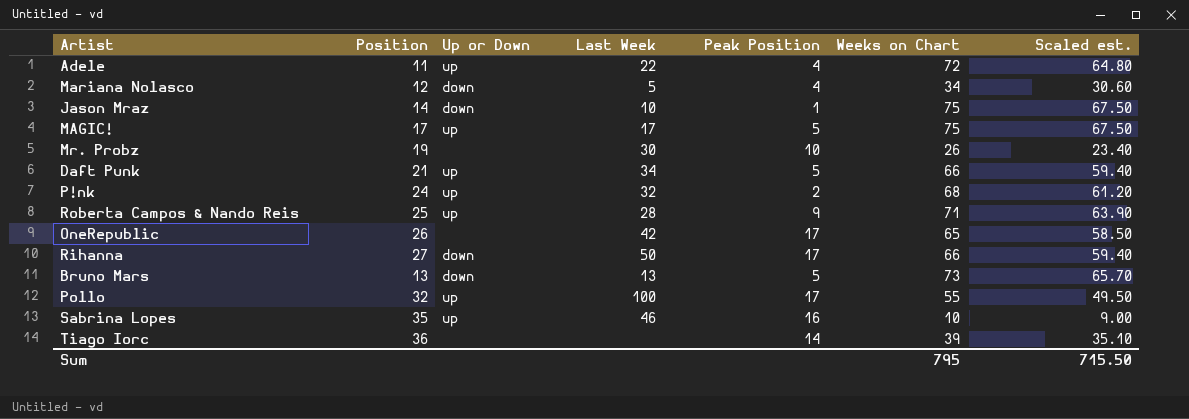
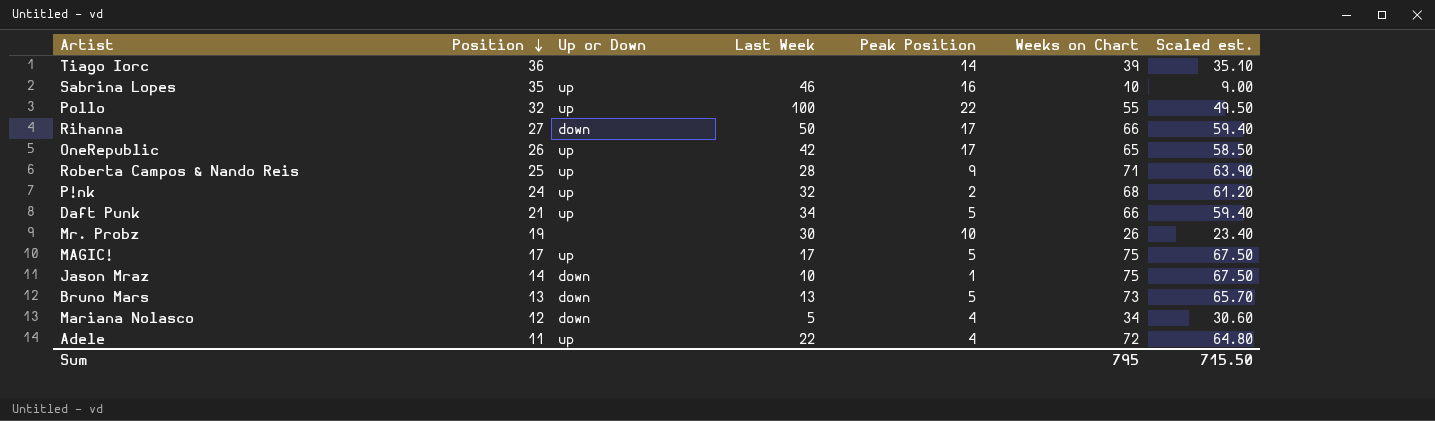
row order: none -> Position descending
Pollo | Peak Position: 17 -> 22
OneRepublic | Up or Down: none -> up

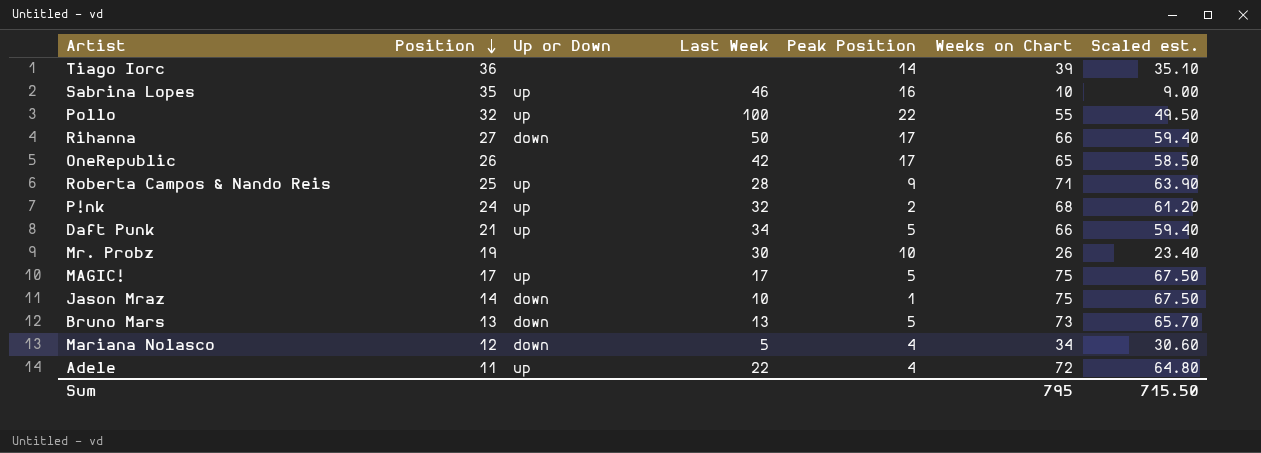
OneRepublic | Up or Down: up -> none

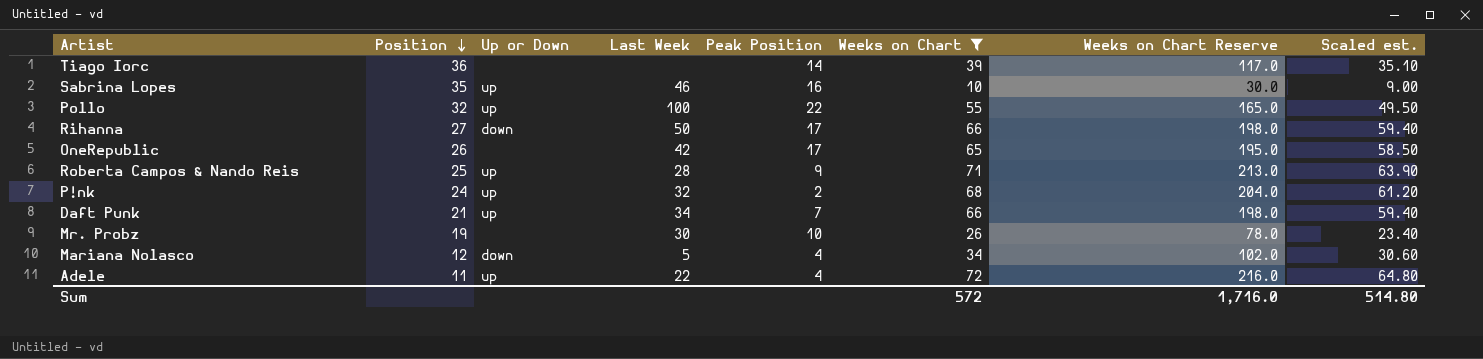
filter: none -> Weeks on Chart <= 72
column Weeks on Chart Reserve | formula: none -> [Weeks on Chart] * 3
Daft Punk | Peak Position: 5 -> 7
Sum | Weeks on Chart: 795 -> 572
Sum | Scaled est.: 715.50 -> 514.80

